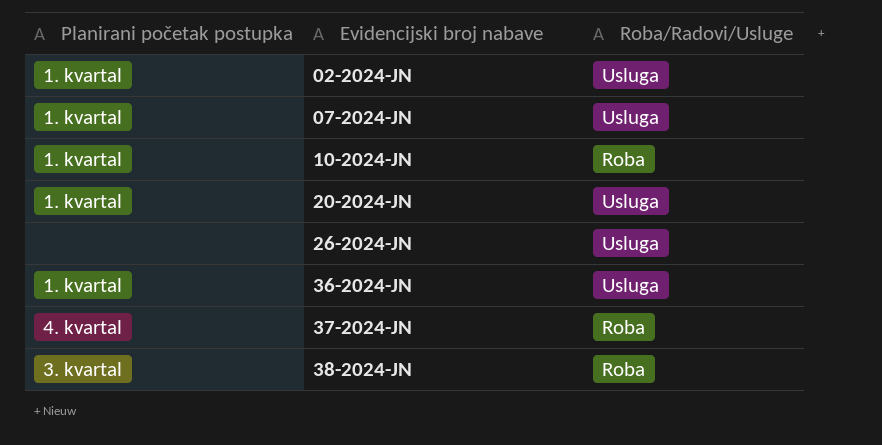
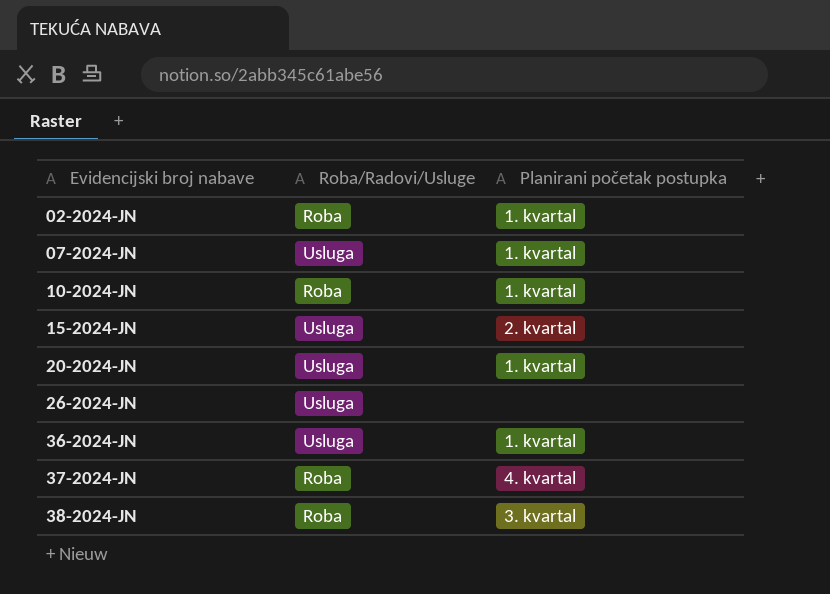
column Planirani početak postupka | position: 1 -> 3
02-2024-JN | Roba/Radovi/Usluge: Usluga -> Roba
row 15-2024-JN: none -> Usluga | 2. kvartal

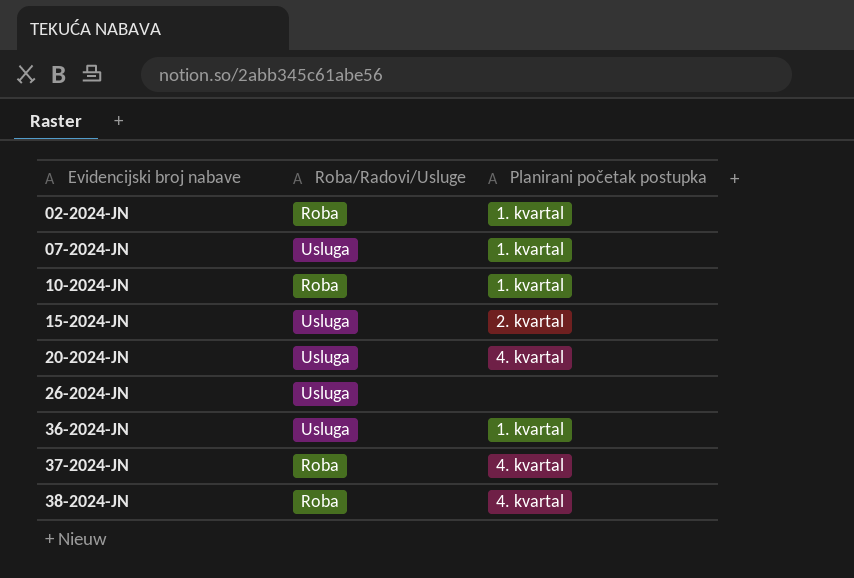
20-2024-JN | Planirani početak postupka: 1. kvartal -> 4. kvartal
38-2024-JN | Planirani početak postupka: 3. kvartal -> 4. kvartal

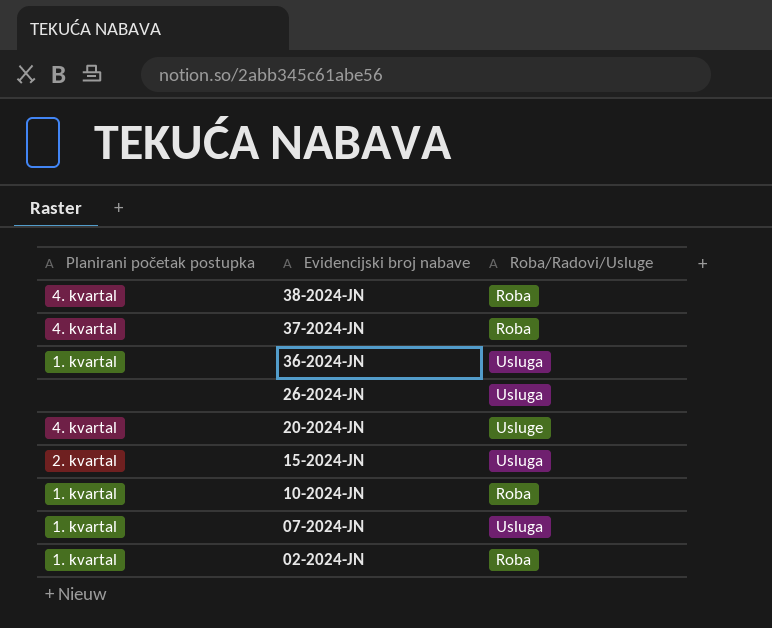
row order: Evidencijski broj nabave ascending -> Evidencijski broj nabave descending
column Planirani početak postupka | position: 3 -> 1
20-2024-JN | Roba/Radovi/Usluge: Usluga -> Usluge

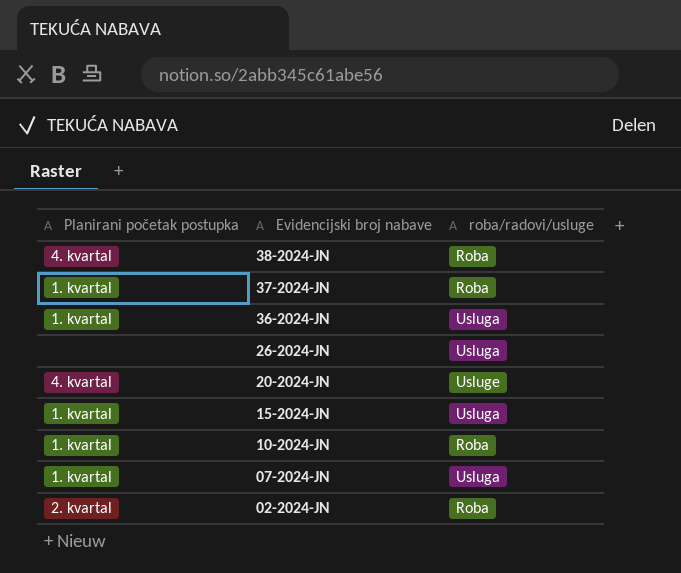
column name: Roba/Radovi/Usluge -> roba/radovi/usluge
37-2024-JN | Planirani početak postupka: 4. kvartal -> 1. kvartal
15-2024-JN | Planirani početak postupka: 2. kvartal -> 1. kvartal
02-2024-JN | Planirani početak postupka: 1. kvartal -> 2. kvartal

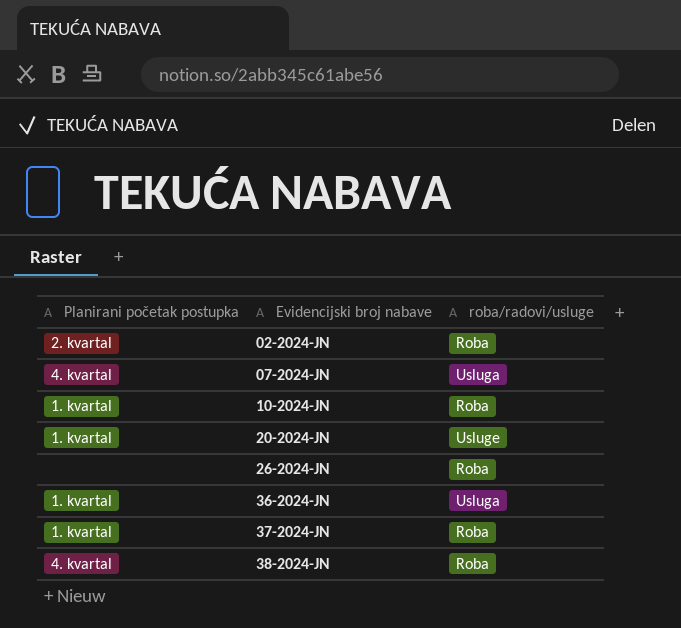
row order: Evidencijski broj nabave descending -> Evidencijski broj nabave ascending
row 15-2024-JN: 1. kvartal | Usluga -> none
07-2024-JN | Planirani početak postupka: 1. kvartal -> 4. kvartal
20-2024-JN | Planirani početak postupka: 4. kvartal -> 1. kvartal
26-2024-JN | roba/radovi/usluge: Usluga -> Roba

